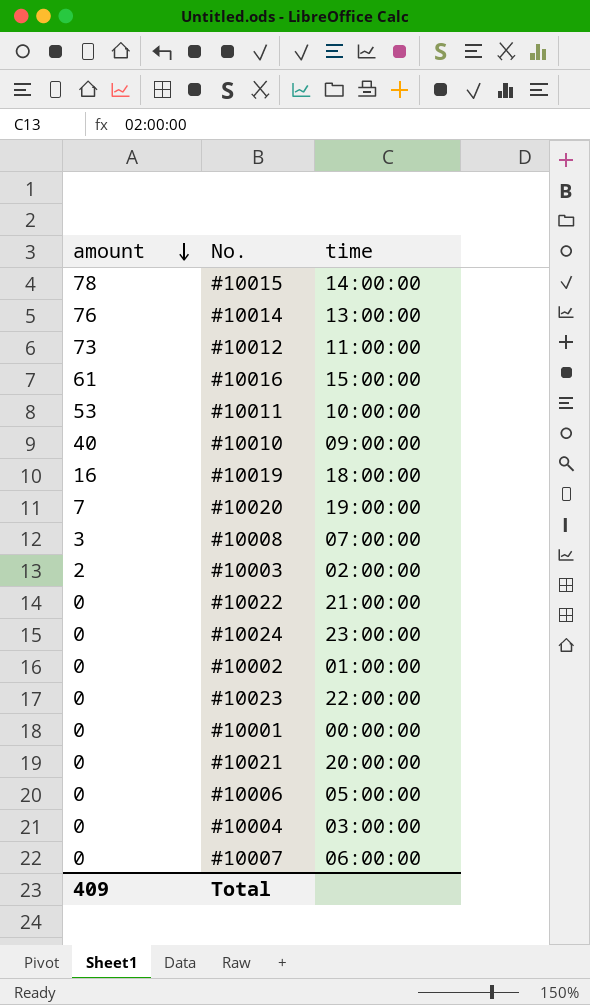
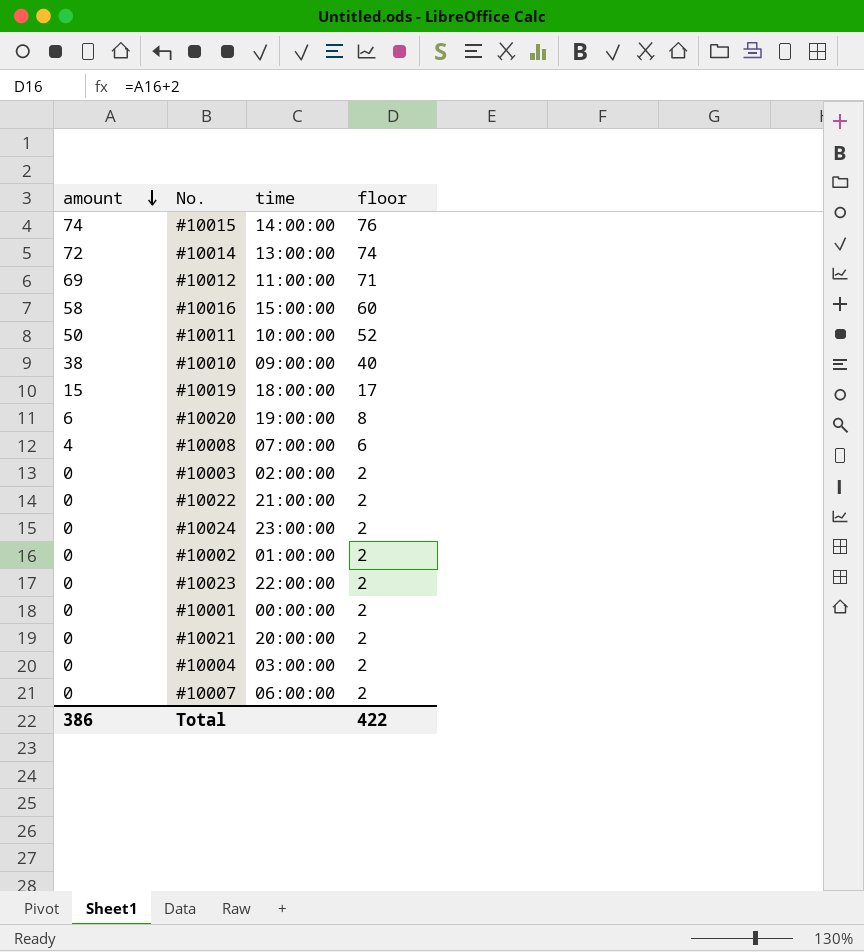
column floor | formula: none -> [amount] + 2
row #10006: 0 | 05:00:00 -> none
#10015 | amount: 78 -> 74
#10014 | amount: 76 -> 72
#10012 | amount: 73 -> 69
#10016 | amount: 61 -> 58
#10011 | amount: 53 -> 50
#10010 | amount: 40 -> 38
#10019 | amount: 16 -> 15
#10020 | amount: 7 -> 6
#10008 | amount: 3 -> 4
#10003 | amount: 2 -> 0
Total | amount: 409 -> 386

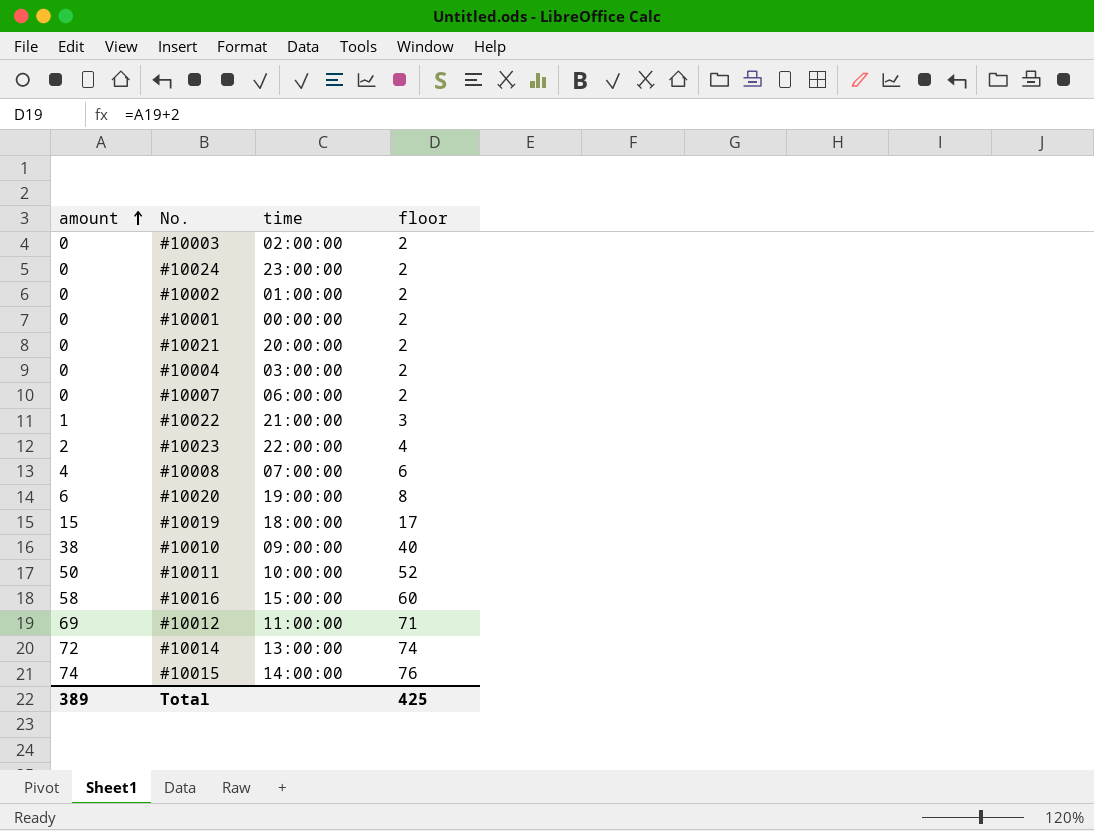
row order: amount descending -> amount ascending
#10022 | amount: 0 -> 1
#10022 | floor: 2 -> 3
#10023 | amount: 0 -> 2
#10023 | floor: 2 -> 4
Total | amount: 386 -> 389
Total | floor: 422 -> 425

